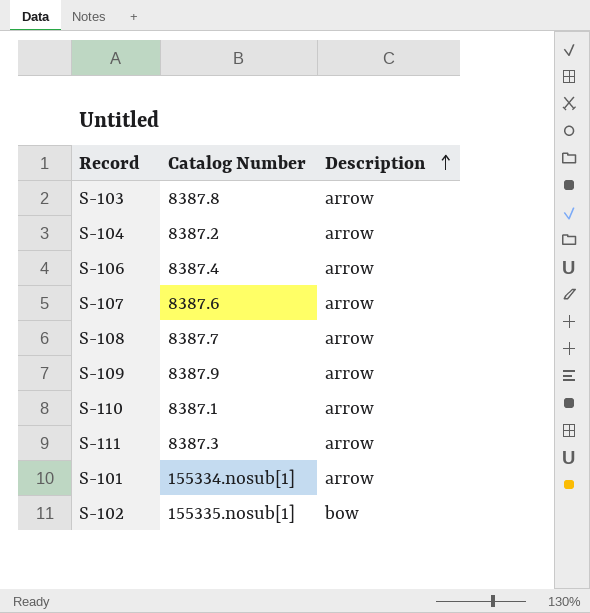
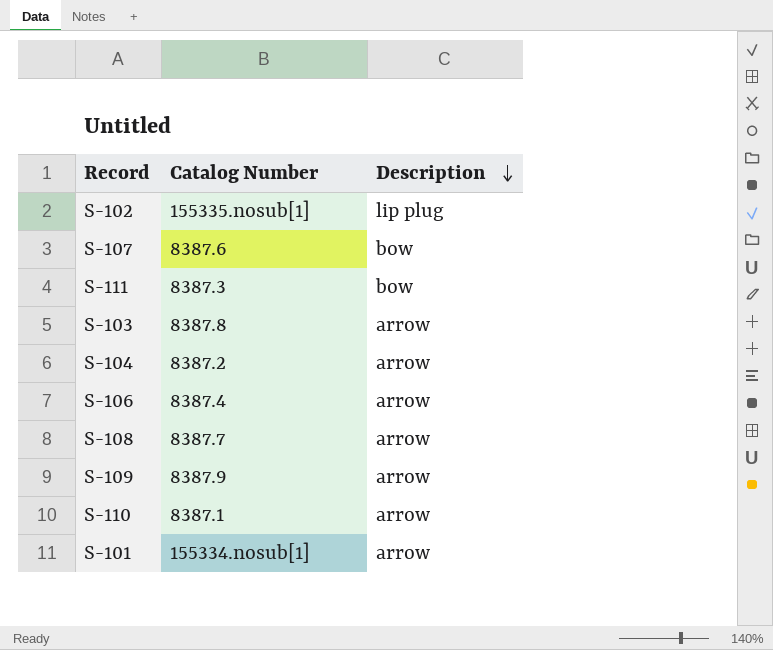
row order: Description ascending -> Description descending
S-102 | Description: bow -> lip plug
S-107 | Description: arrow -> bow
S-111 | Description: arrow -> bow

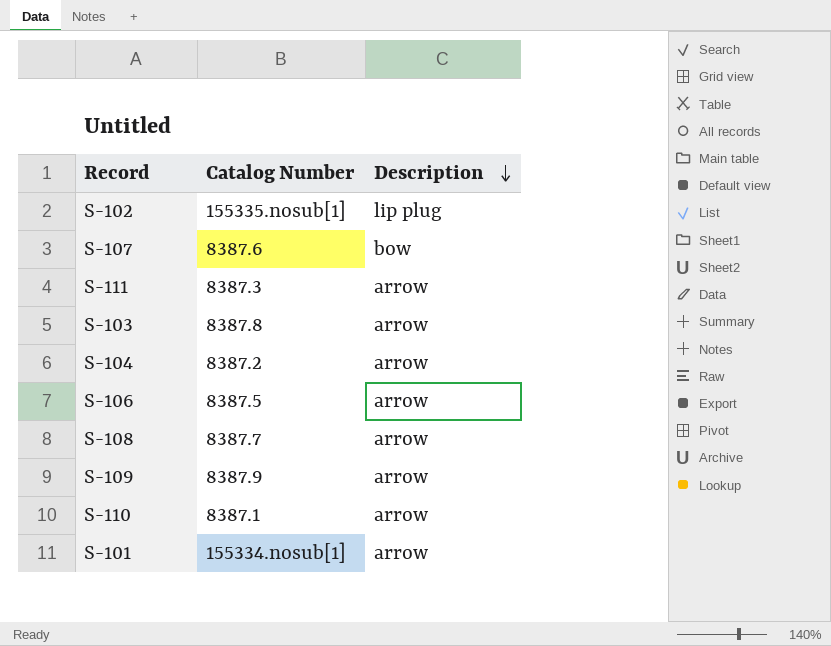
S-111 | Description: bow -> arrow
S-106 | Catalog Number: 8387.4 -> 8387.5

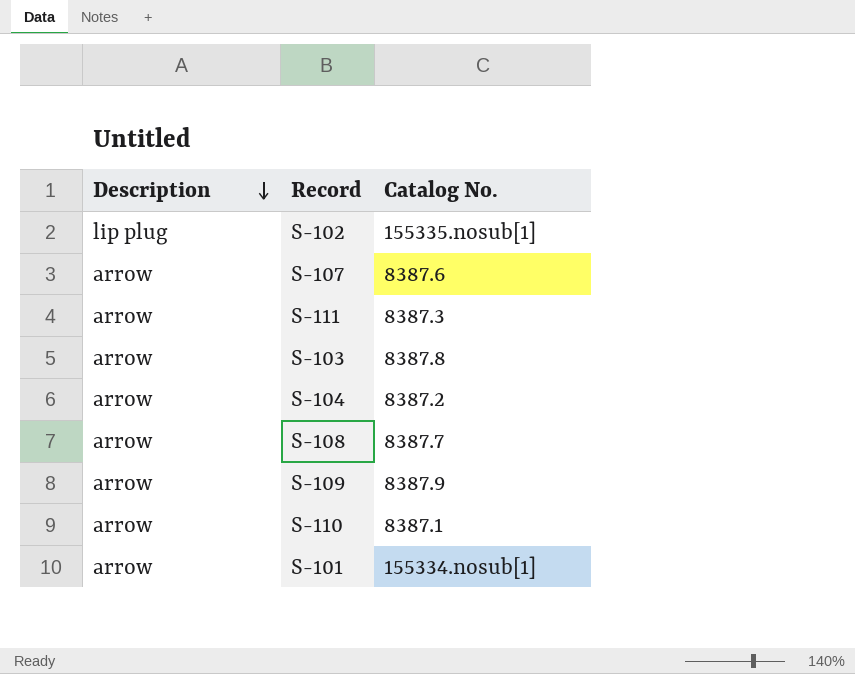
column Description | position: 3 -> 1
column name: Catalog Number -> Catalog No.
row S-106: 8387.5 | arrow -> none
S-107 | Description: bow -> arrow

